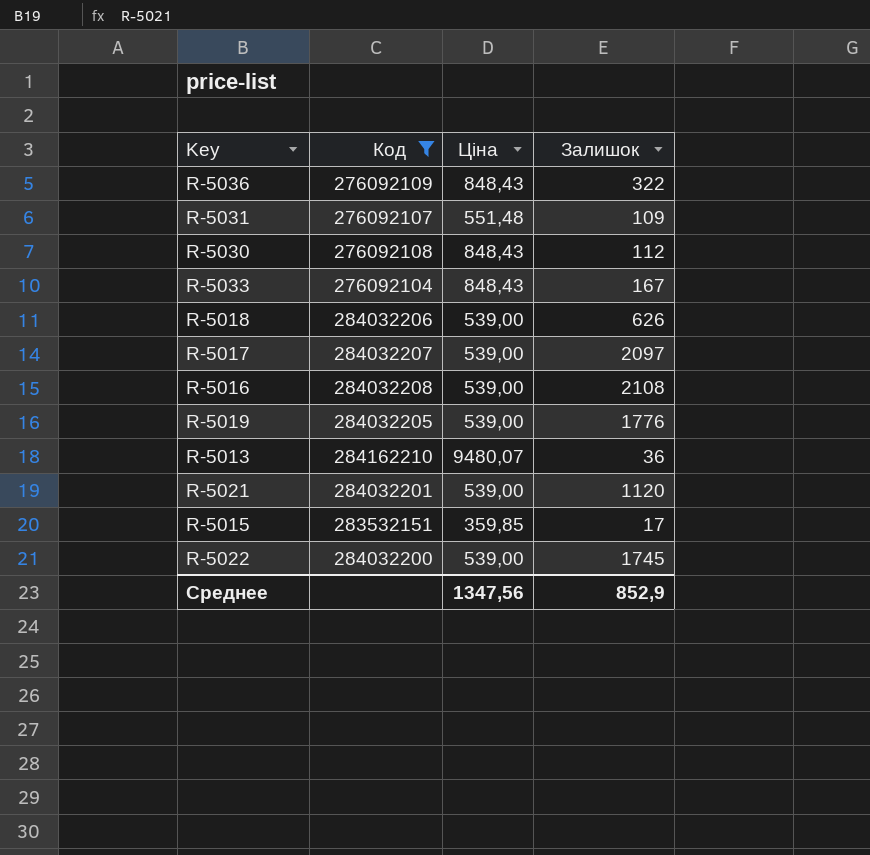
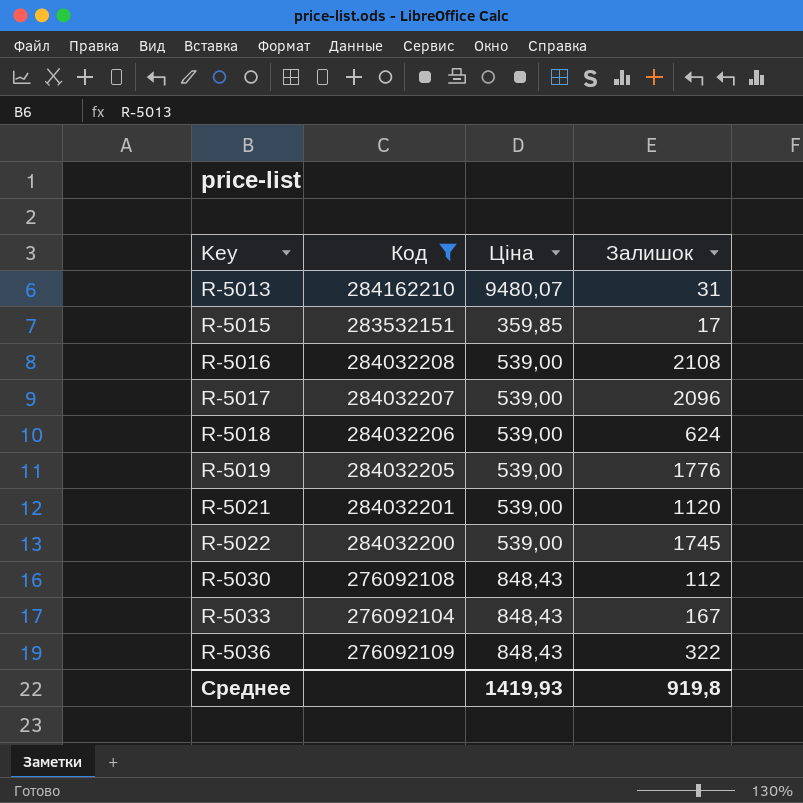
row order: none -> Key ascending
row R-5031: 276092107 | 551,48 | 109 -> none
R-5013 | Залишок: 36 -> 31
R-5017 | Залишок: 2097 -> 2096
R-5018 | Залишок: 626 -> 624
Среднее | Ціна: 1347,56 -> 1419,93
Среднее | Залишок: 852,9 -> 919,8

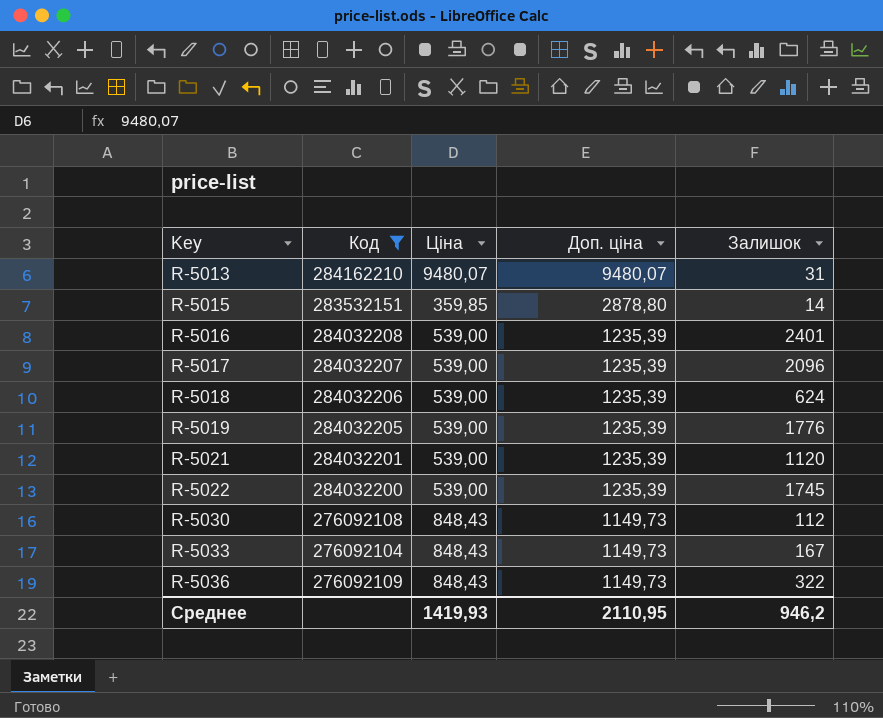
column Доп. ціна | position: none -> 4
R-5015 | Залишок: 17 -> 14
R-5016 | Залишок: 2108 -> 2401
Среднее | Залишок: 919,8 -> 946,2

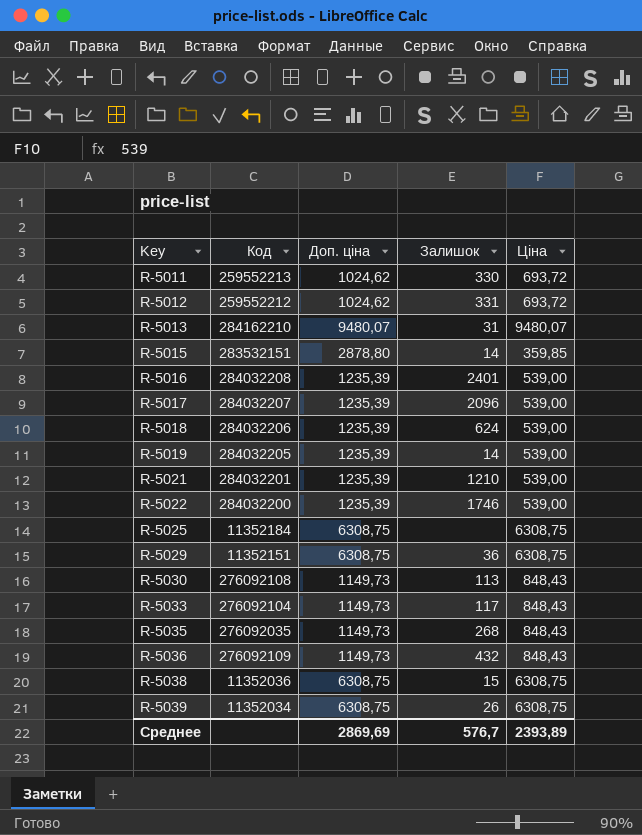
filter: Код >= 276092104 -> none
column Ціна | position: 3 -> 5
R-5019 | Залишок: 1776 -> 14
R-5021 | Залишок: 1120 -> 1210
R-5022 | Залишок: 1745 -> 1746
R-5030 | Залишок: 112 -> 113
R-5033 | Залишок: 167 -> 117
R-5036 | Залишок: 322 -> 432
Среднее | Доп. ціна: 2110,95 -> 2869,69
Среднее | Залишок: 946,2 -> 576,7
Среднее | Ціна: 1419,93 -> 2393,89

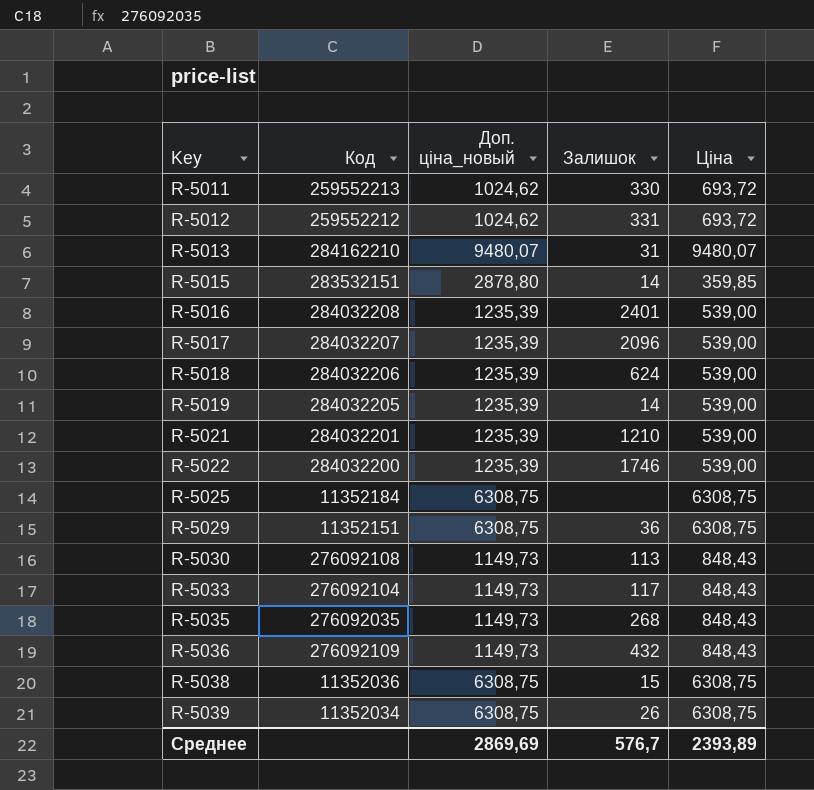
column name: Доп. ціна -> Доп. ціна_новый

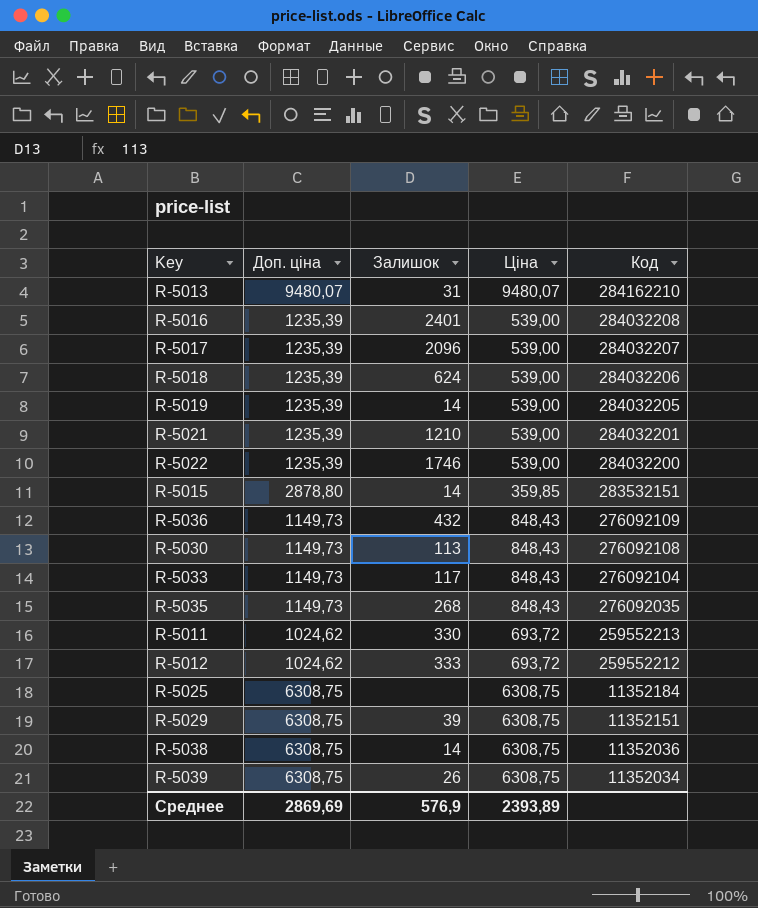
row order: Key ascending -> Код descending
column name: Доп. ціна_новый -> Доп. ціна
column Код | position: 2 -> 5
R-5012 | Залишок: 331 -> 333
R-5029 | Залишок: 36 -> 39
R-5038 | Залишок: 15 -> 14
Среднее | Залишок: 576,7 -> 576,9

